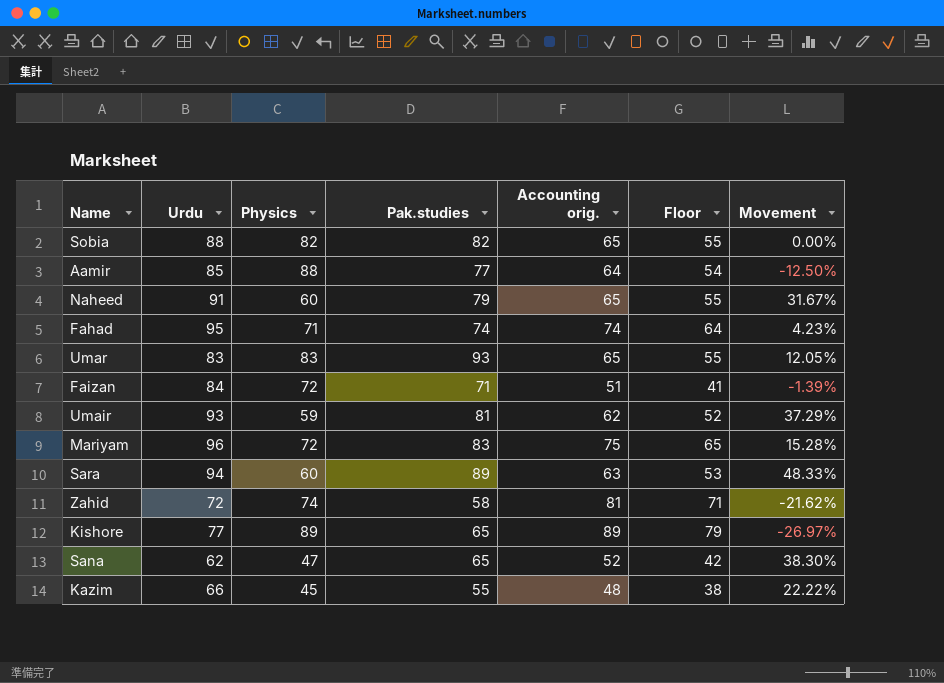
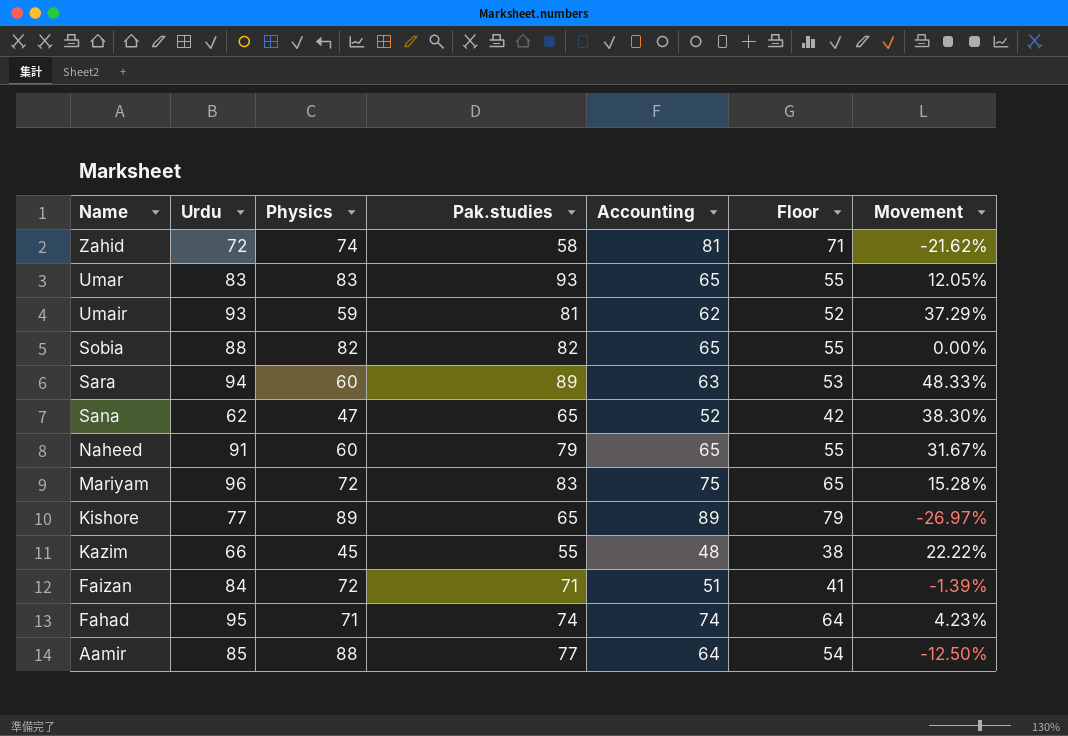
row order: none -> Name descending
column name: Accounting orig. -> Accounting

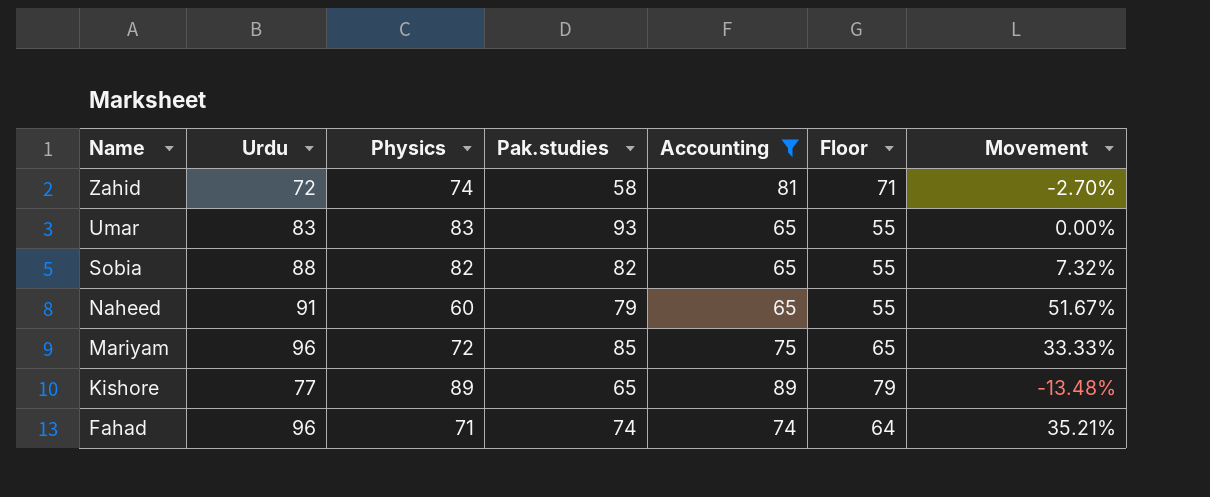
filter: none -> Accounting >= 65
column Movement | formula: ([Pak.studies] - [Physics]) / [Physics] -> ([Urdu] - [Physics]) / [Physics]
Mariyam | Pak.studies: 83 -> 85
Fahad | Urdu: 95 -> 96

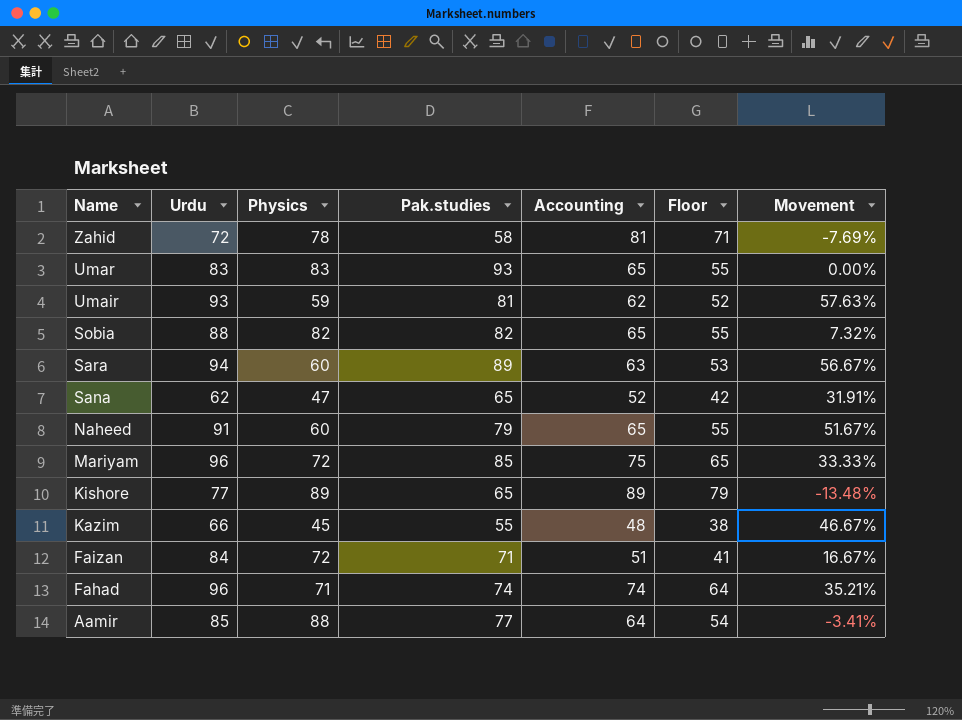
filter: Accounting >= 65 -> none
Zahid | Physics: 74 -> 78
Zahid | Movement: -2.70% -> -7.69%

